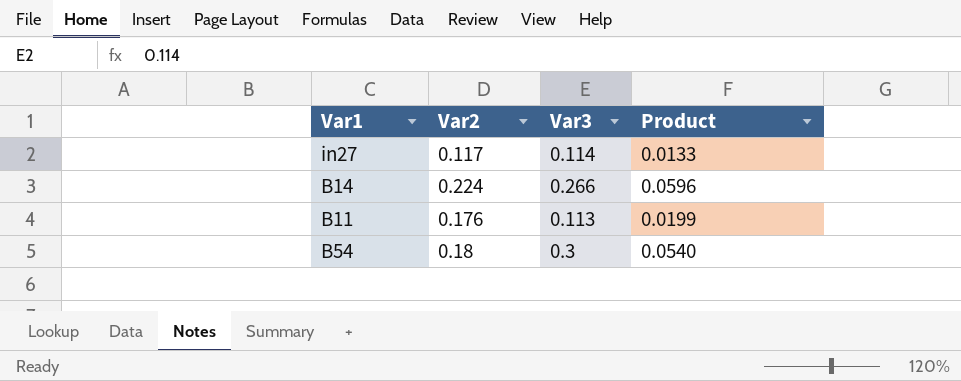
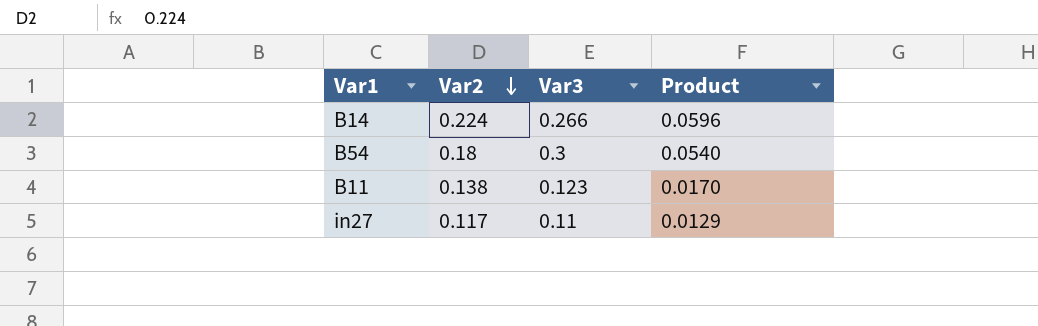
row order: none -> Var2 descending
B11 | Var2: 0.176 -> 0.138
B11 | Var3: 0.113 -> 0.123
B11 | Product: 0.0199 -> 0.0170
in27 | Var3: 0.114 -> 0.11
in27 | Product: 0.0133 -> 0.0129

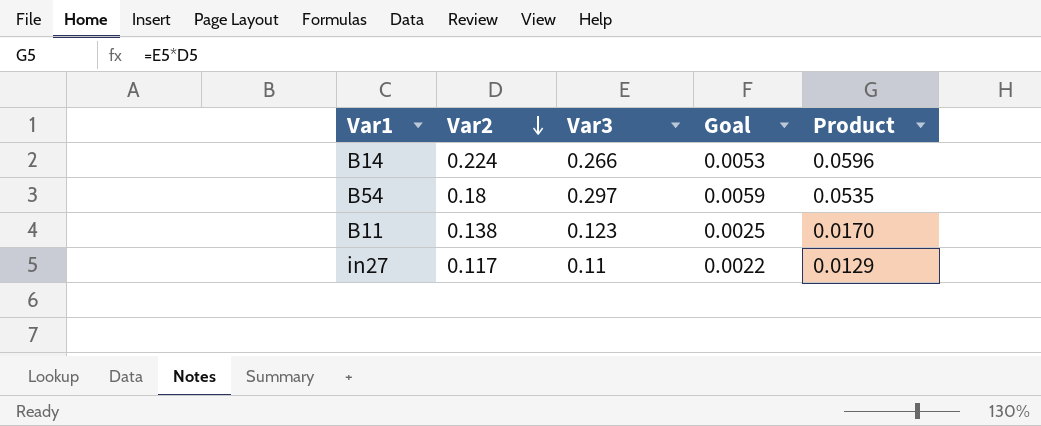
column Goal | formula: none -> [Var3] * 0.02
B54 | Var3: 0.3 -> 0.297
B54 | Product: 0.0540 -> 0.0535

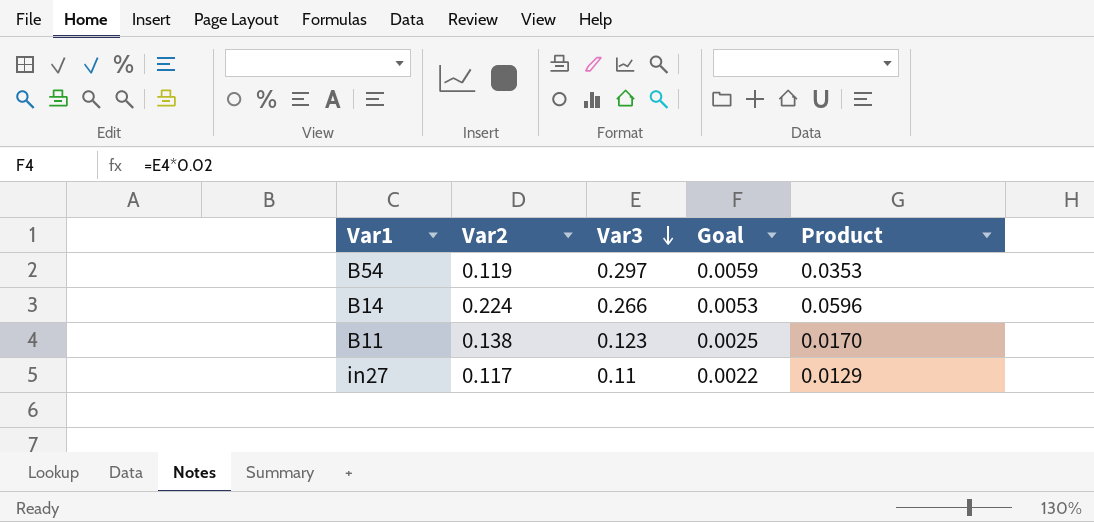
row order: Var2 descending -> Var3 descending
B54 | Var2: 0.18 -> 0.119
B54 | Product: 0.0535 -> 0.0353

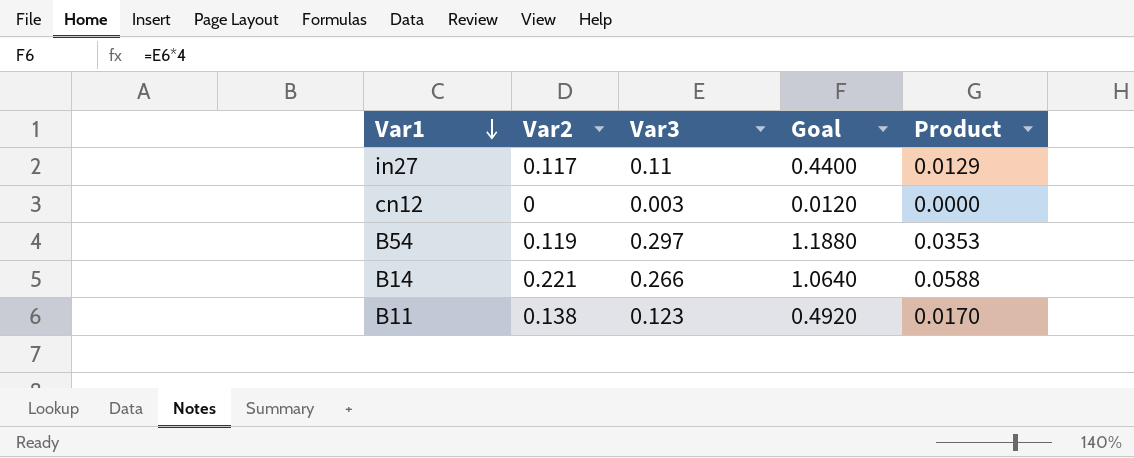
row order: Var3 descending -> Var1 descending
column Goal | formula: [Var3] * 0.02 -> [Var3] * 4
row cn12: none -> 0 | 0.003 | 0.0120 | 0.0000
B14 | Var2: 0.224 -> 0.221
B14 | Product: 0.0596 -> 0.0588

